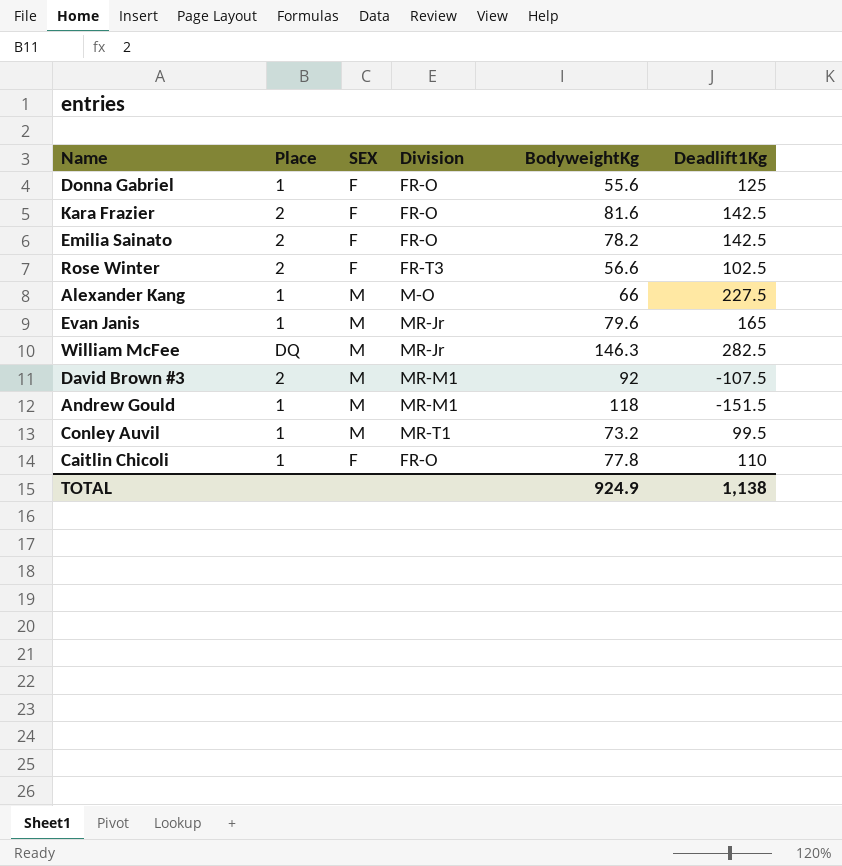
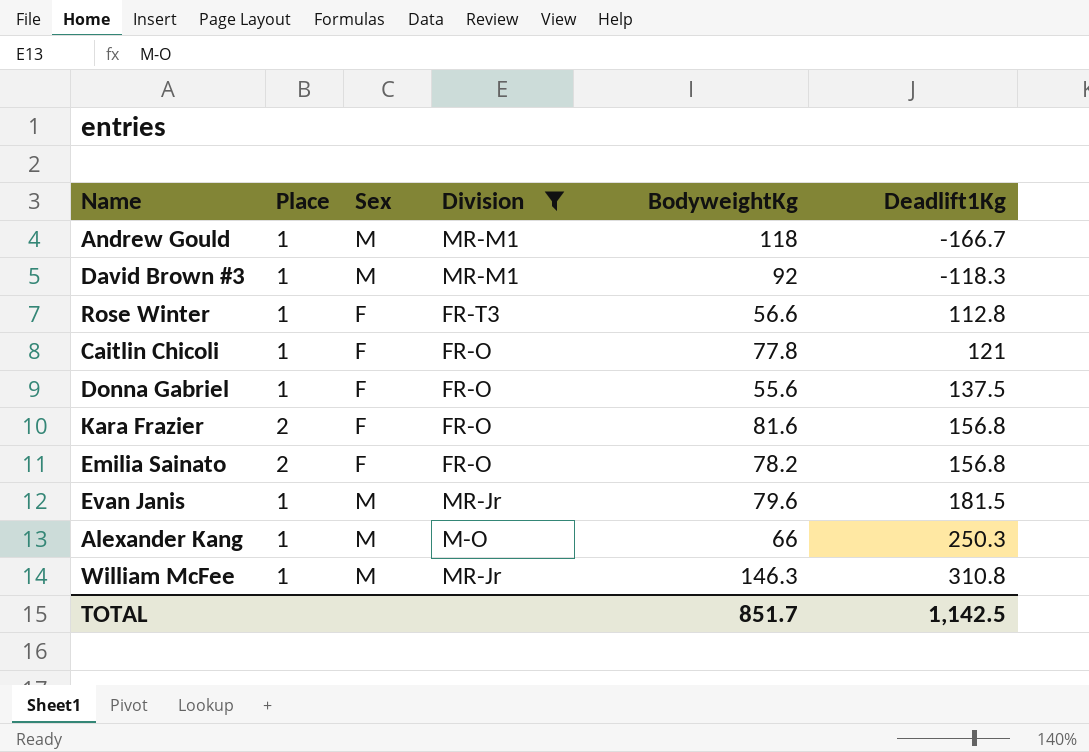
filter: none -> Division != MR-T1
row order: none -> Deadlift1Kg ascending
column name: SEX -> Sex
Andrew Gould | Deadlift1Kg: -151.5 -> -166.7
David Brown #3 | Place: 2 -> 1
David Brown #3 | Deadlift1Kg: -107.5 -> -118.3
Rose Winter | Place: 2 -> 1
Rose Winter | Deadlift1Kg: 102.5 -> 112.8
Caitlin Chicoli | Deadlift1Kg: 110 -> 121
Donna Gabriel | Deadlift1Kg: 125 -> 137.5
Kara Frazier | Deadlift1Kg: 142.5 -> 156.8
Emilia Sainato | Deadlift1Kg: 142.5 -> 156.8
Evan Janis | Deadlift1Kg: 165 -> 181.5
Alexander Kang | Deadlift1Kg: 227.5 -> 250.3
William McFee | Place: DQ -> 1
William McFee | Deadlift1Kg: 282.5 -> 310.8
TOTAL | BodyweightKg: 924.9 -> 851.7
TOTAL | Deadlift1Kg: 1,138 -> 1,142.5

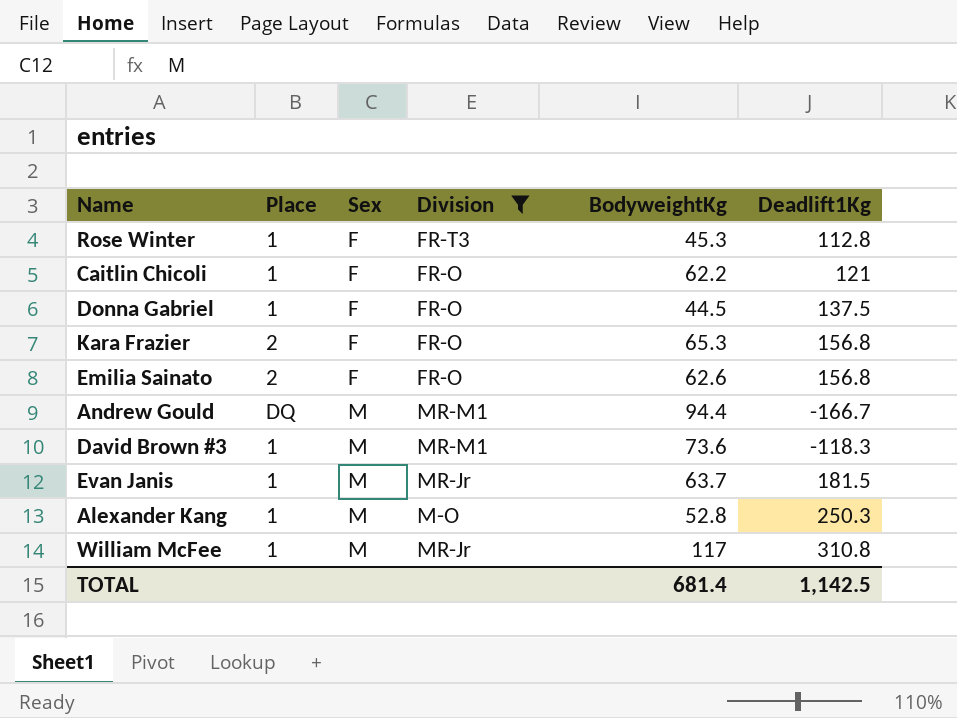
row order: Deadlift1Kg ascending -> Sex ascending
Rose Winter | BodyweightKg: 56.6 -> 45.3
Caitlin Chicoli | BodyweightKg: 77.8 -> 62.2
Donna Gabriel | BodyweightKg: 55.6 -> 44.5
Kara Frazier | BodyweightKg: 81.6 -> 65.3
Emilia Sainato | BodyweightKg: 78.2 -> 62.6
Andrew Gould | Place: 1 -> DQ
Andrew Gould | BodyweightKg: 118 -> 94.4
David Brown #3 | BodyweightKg: 92 -> 73.6
Evan Janis | BodyweightKg: 79.6 -> 63.7
Alexander Kang | BodyweightKg: 66 -> 52.8
William McFee | BodyweightKg: 146.3 -> 117
TOTAL | BodyweightKg: 851.7 -> 681.4

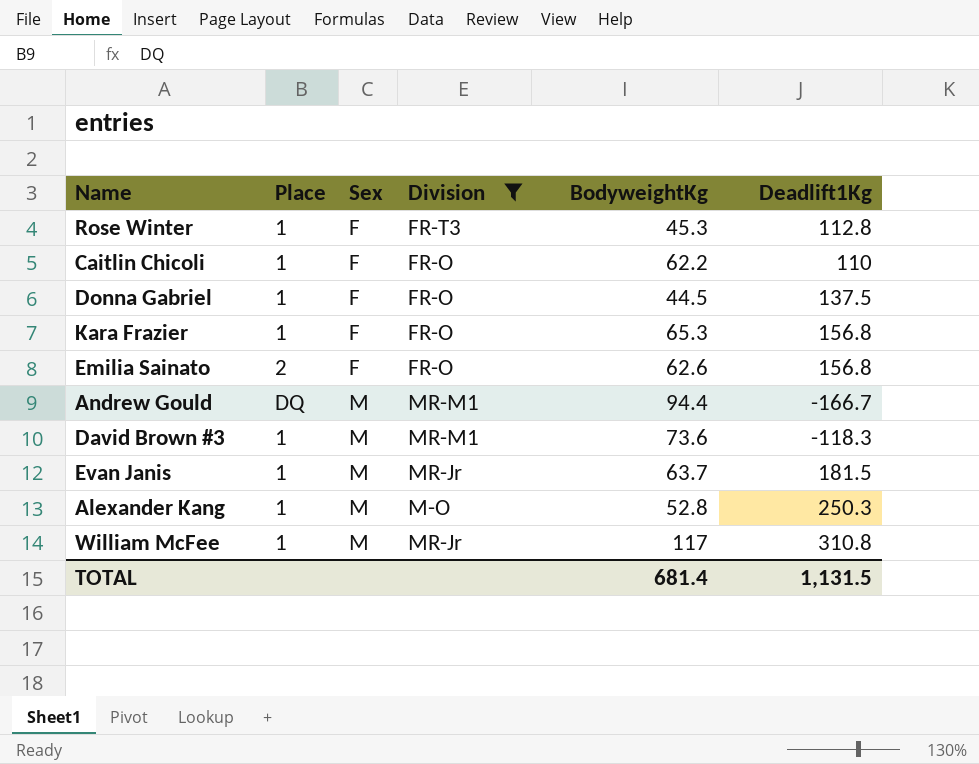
Caitlin Chicoli | Deadlift1Kg: 121 -> 110
Kara Frazier | Place: 2 -> 1
TOTAL | Deadlift1Kg: 1,142.5 -> 1,131.5

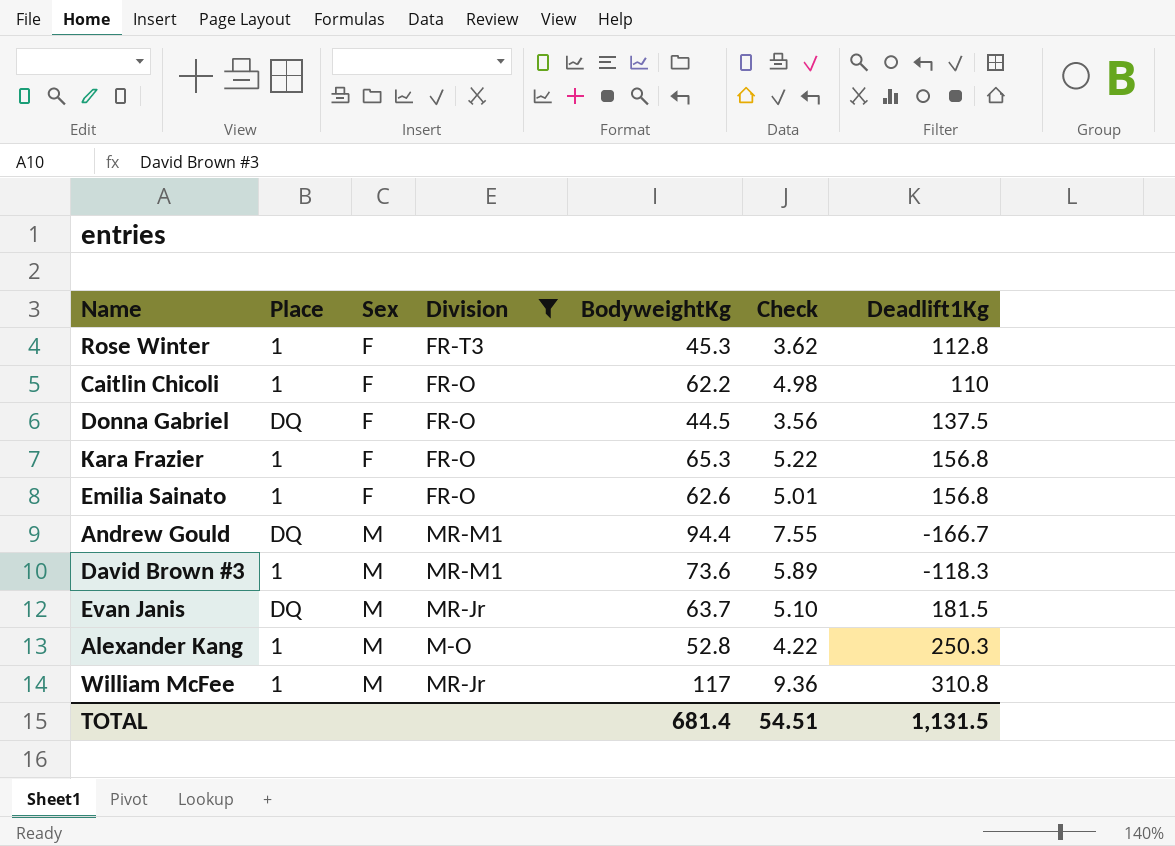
column Check | formula: none -> [BodyweightKg] * 0.08
Donna Gabriel | Place: 1 -> DQ
Emilia Sainato | Place: 2 -> 1
Evan Janis | Place: 1 -> DQ

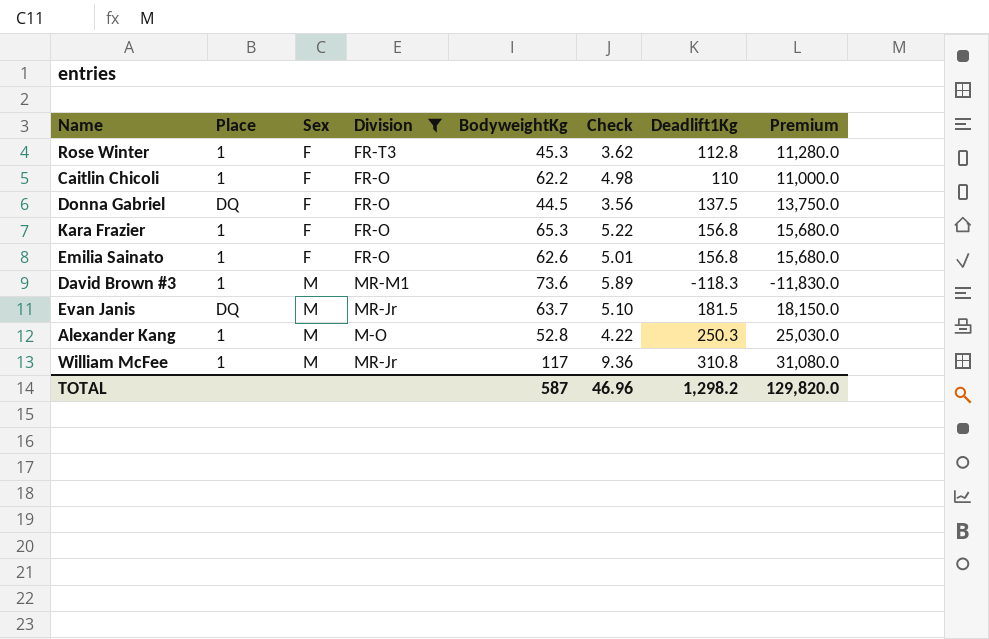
column Premium | formula: none -> [Deadlift1Kg] * 100
row Andrew Gould: DQ | M | MR-M1 | 94.4 | 7.55 | -166.7 -> none
TOTAL | BodyweightKg: 681.4 -> 587
TOTAL | Check: 54.51 -> 46.96
TOTAL | Deadlift1Kg: 1,131.5 -> 1,298.2

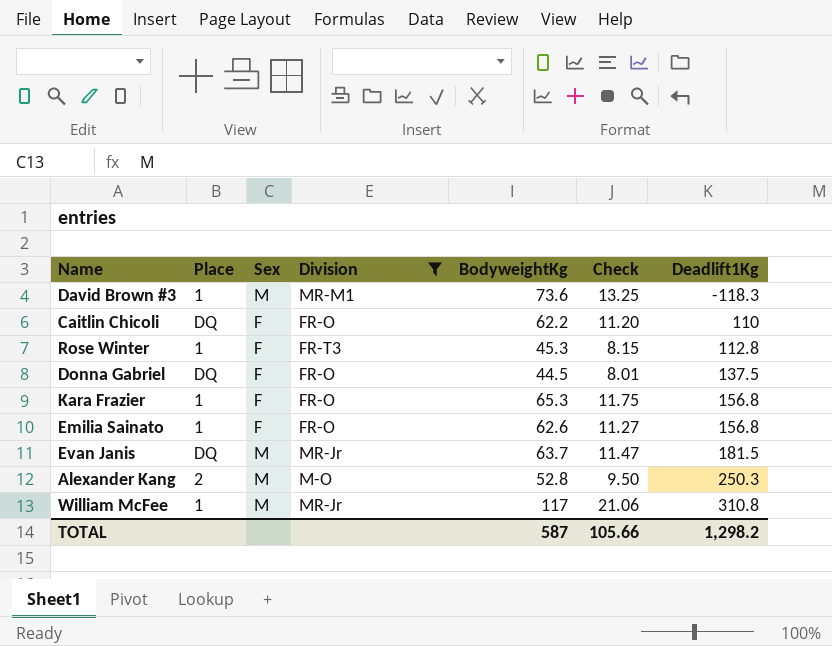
row order: Sex ascending -> Deadlift1Kg ascending
column Premium | formula: [Deadlift1Kg] * 100 -> none
column Check | formula: [BodyweightKg] * 0.08 -> [BodyweightKg] * 0.18
Caitlin Chicoli | Place: 1 -> DQ
Alexander Kang | Place: 1 -> 2
TOTAL | Check: 46.96 -> 105.66

